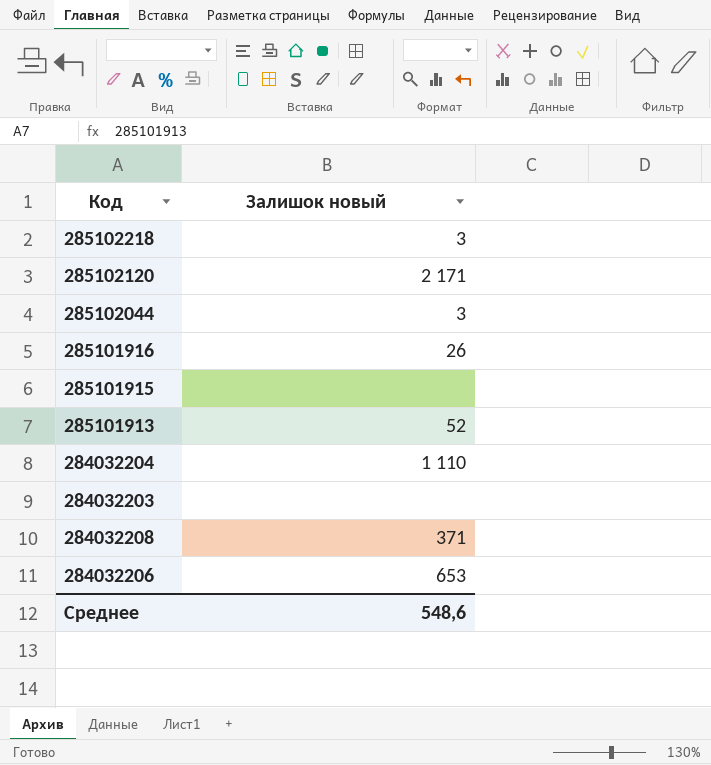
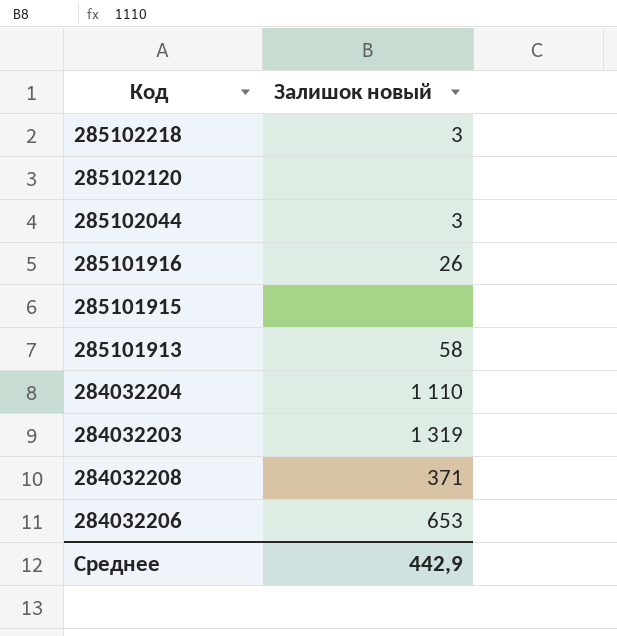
285102120 | Залишок новый: 2 171 -> none
285101913 | Залишок новый: 52 -> 58
284032203 | Залишок новый: none -> 1 319
Среднее | Залишок новый: 548,6 -> 442,9

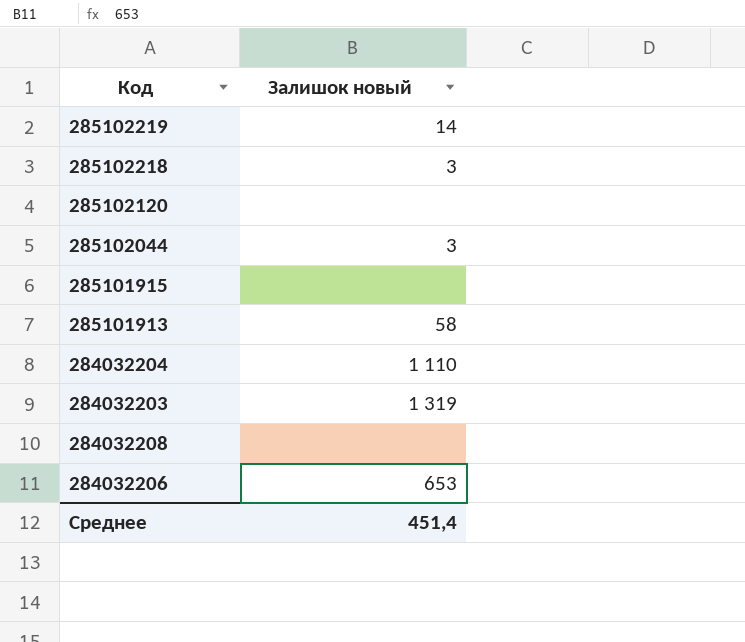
row 285101916: 26 -> none
row 285102219: none -> 14
284032208 | Залишок новый: 371 -> none
Среднее | Залишок новый: 442,9 -> 451,4

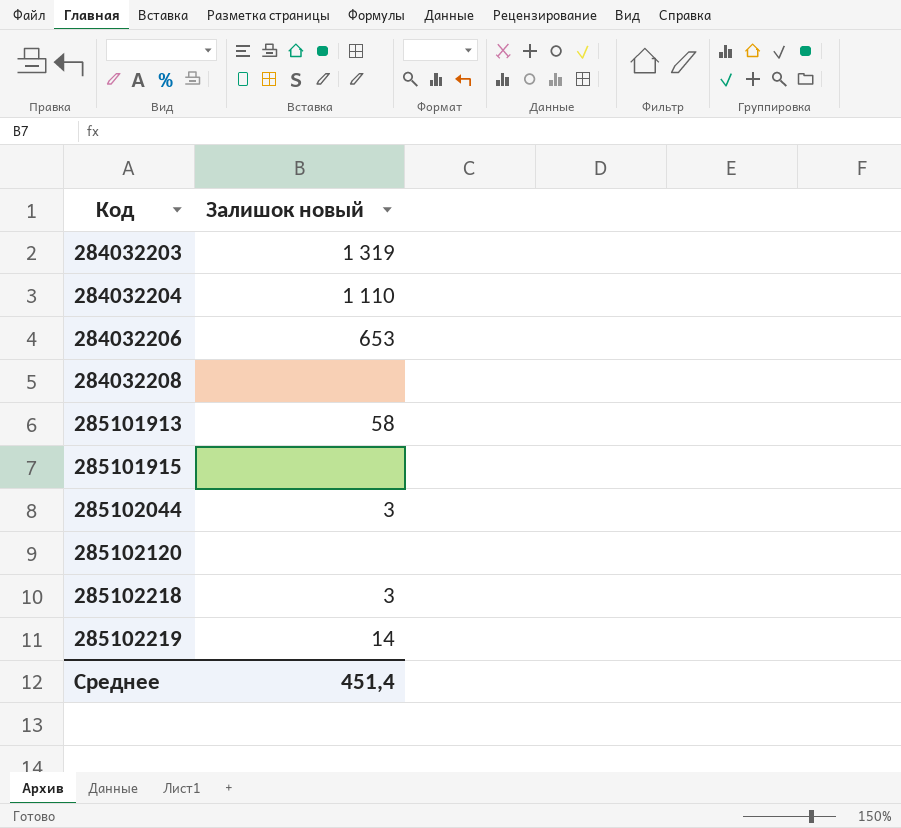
row order: none -> Код ascending

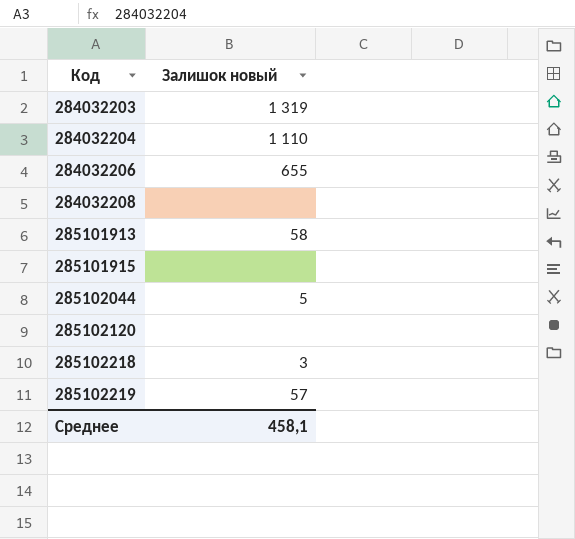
284032206 | Залишок новый: 653 -> 655
285102044 | Залишок новый: 3 -> 5
285102219 | Залишок новый: 14 -> 57
Среднее | Залишок новый: 451,4 -> 458,1

